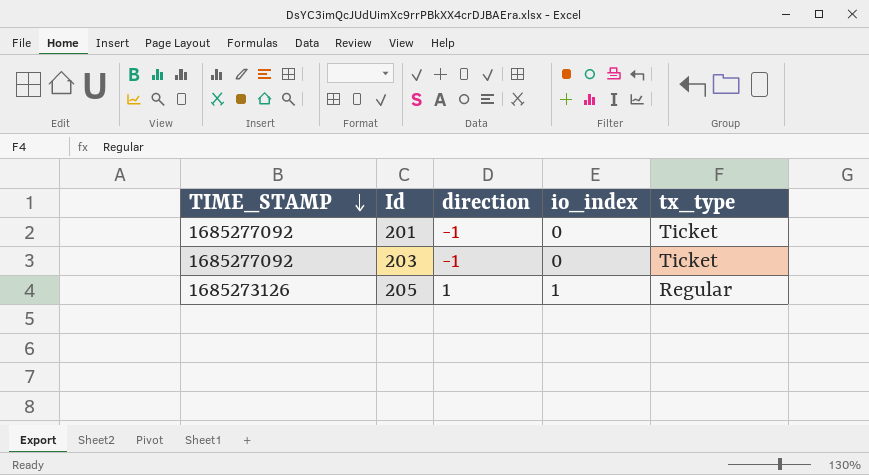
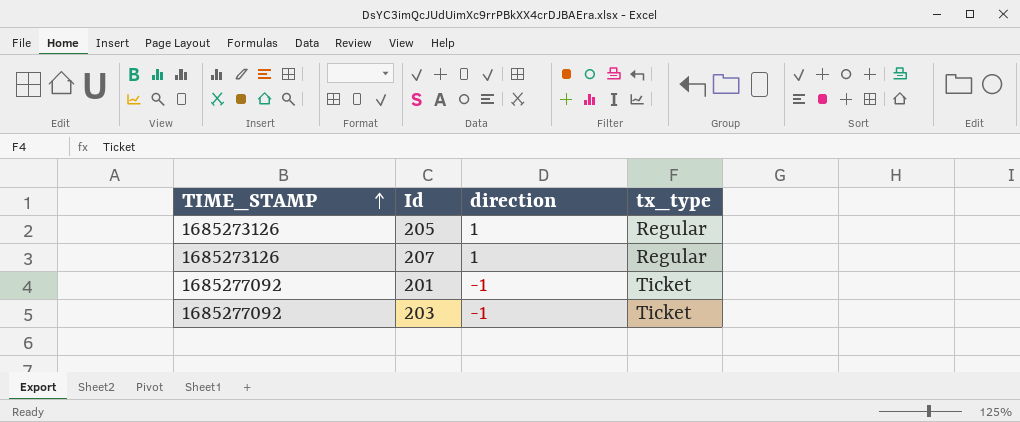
row order: TIME_STAMP descending -> TIME_STAMP ascending
column io_index | position: 4 -> none
row 207: none -> 1685273126 | 1 | Regular

